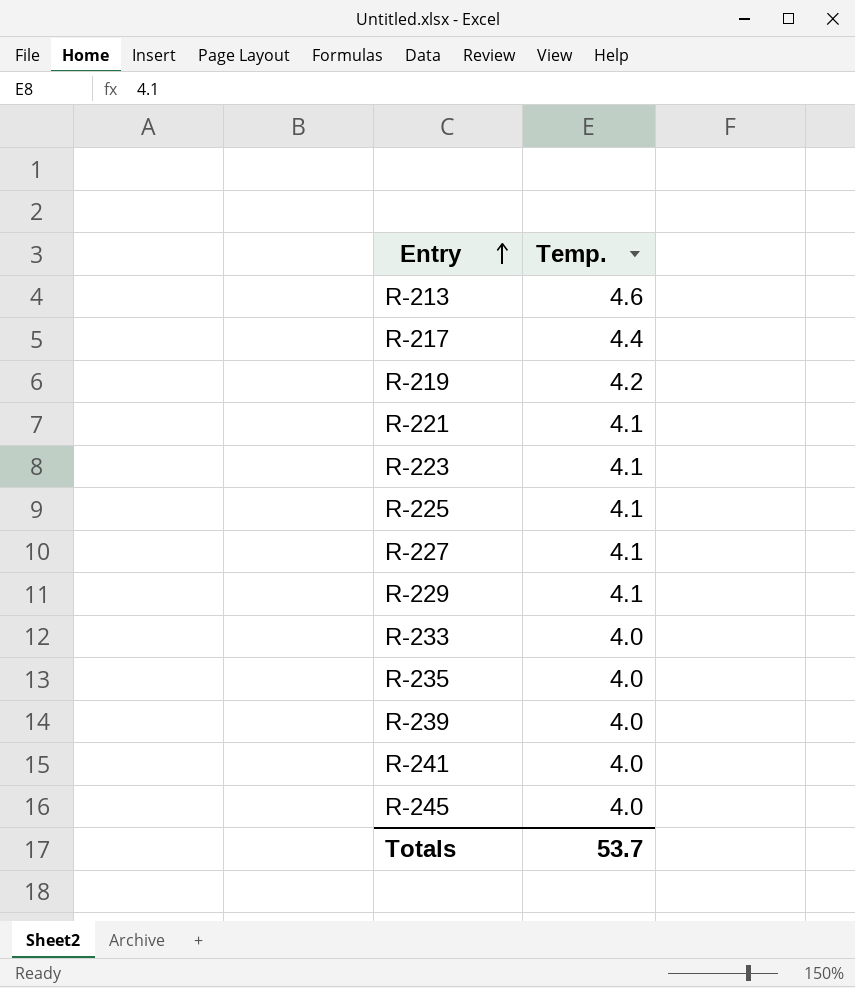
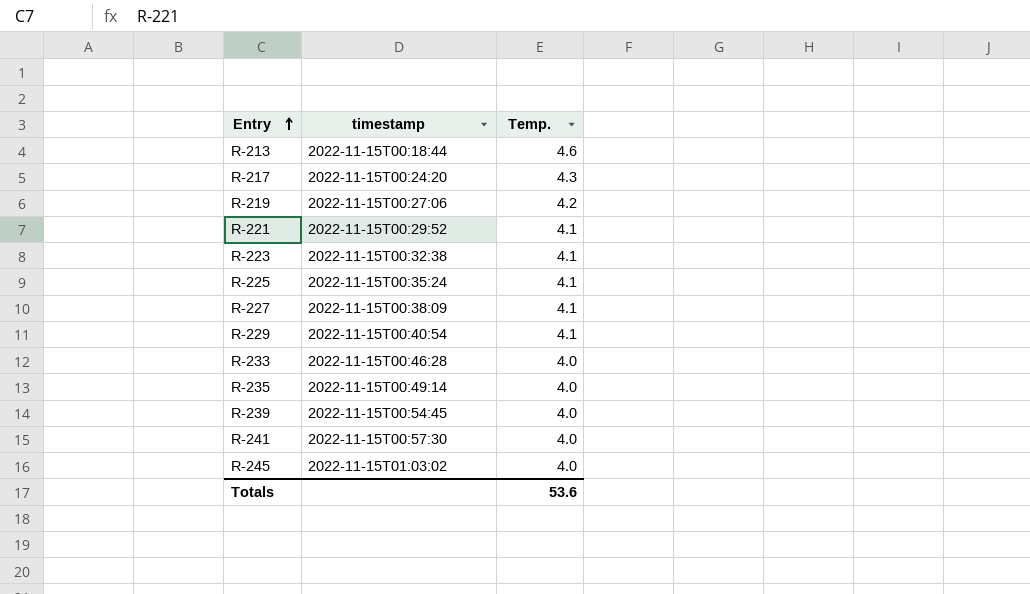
column timestamp | position: none -> 2
R-217 | Temp.: 4.4 -> 4.3
Totals | Temp.: 53.7 -> 53.6

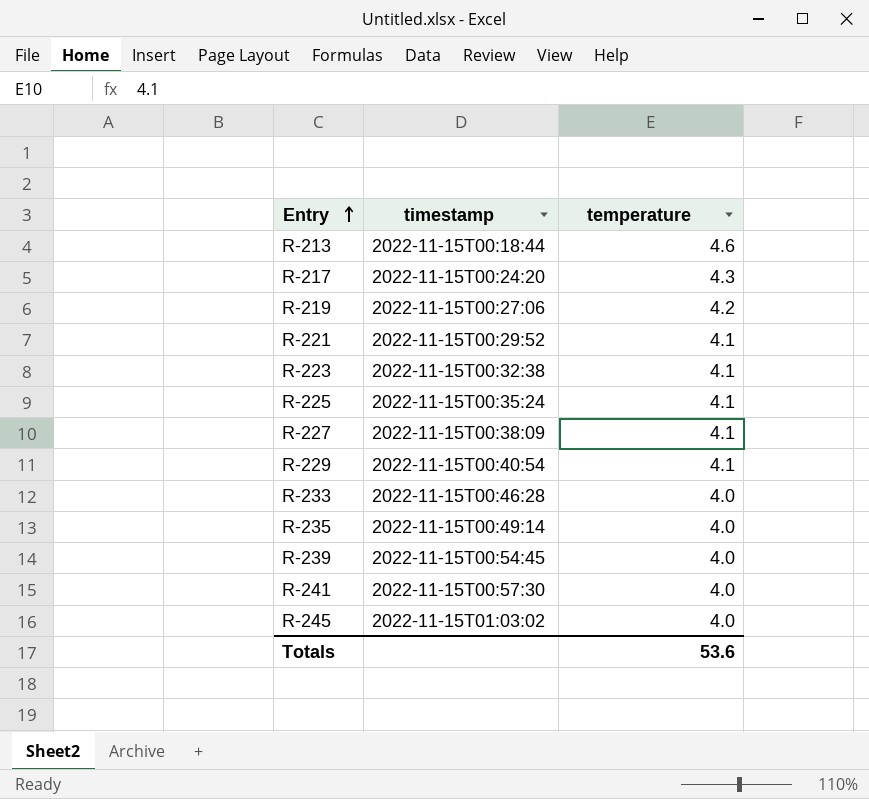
column name: Temp. -> temperature

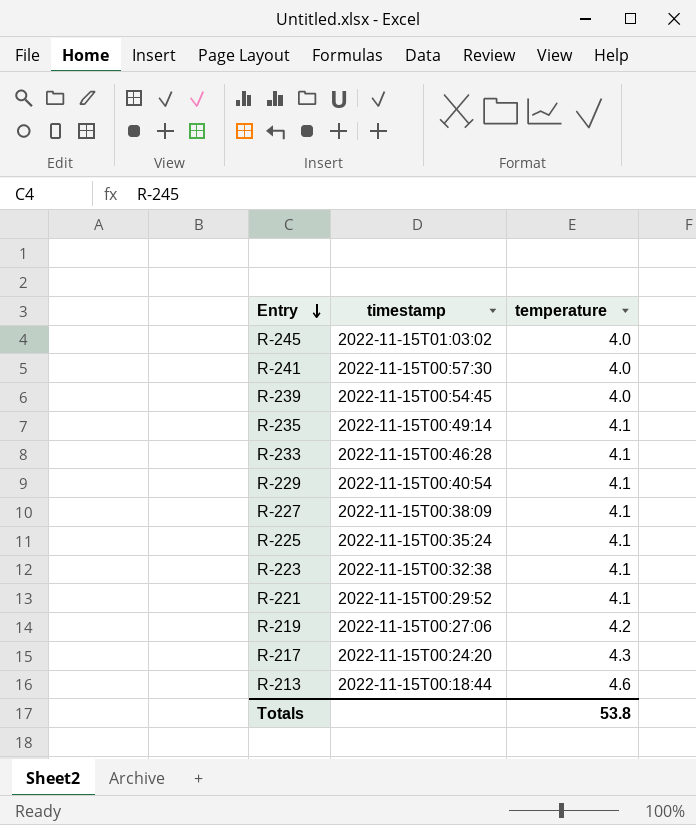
row order: Entry ascending -> Entry descending
R-235 | temperature: 4.0 -> 4.1
R-233 | temperature: 4.0 -> 4.1
Totals | temperature: 53.6 -> 53.8

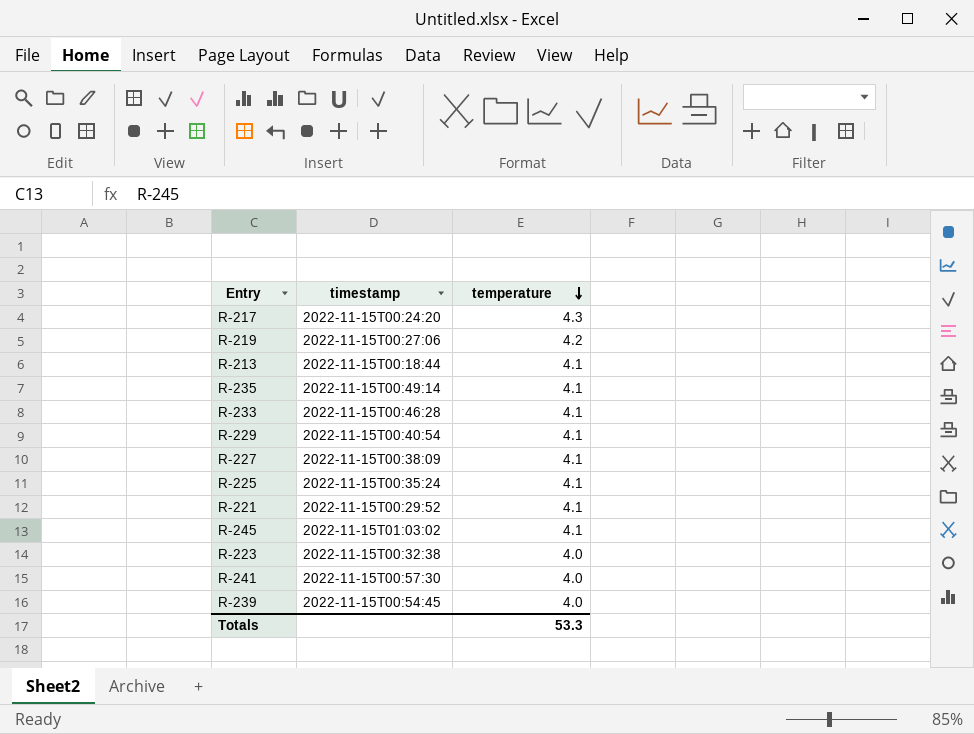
row order: Entry descending -> temperature descending
R-213 | temperature: 4.6 -> 4.1
R-245 | temperature: 4.0 -> 4.1
R-223 | temperature: 4.1 -> 4.0
Totals | temperature: 53.8 -> 53.3

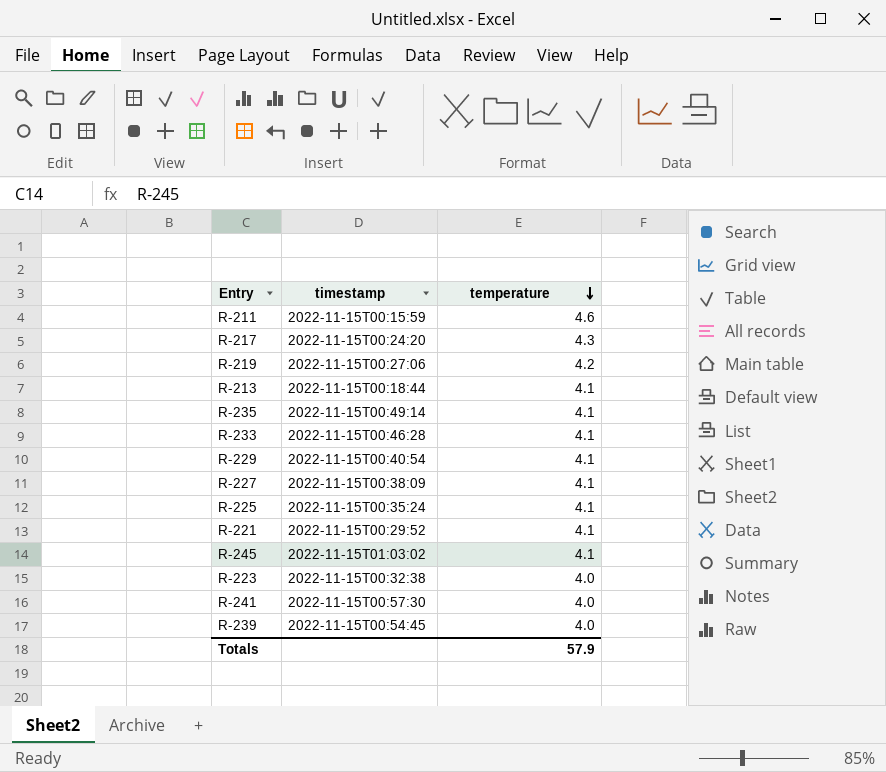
row R-211: none -> 2022-11-15T00:15:59 | 4.6
Totals | temperature: 53.3 -> 57.9

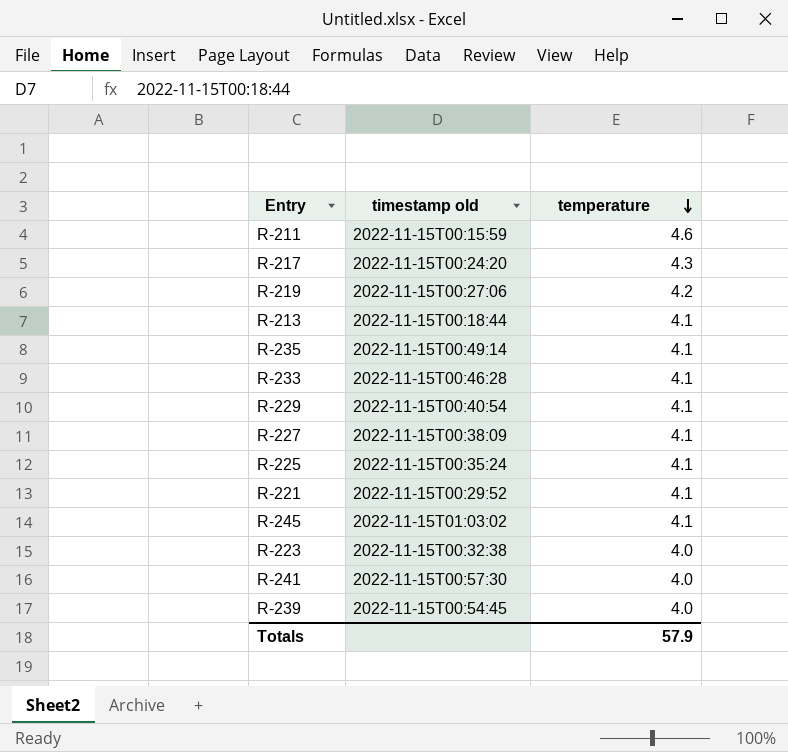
column name: timestamp -> timestamp old

